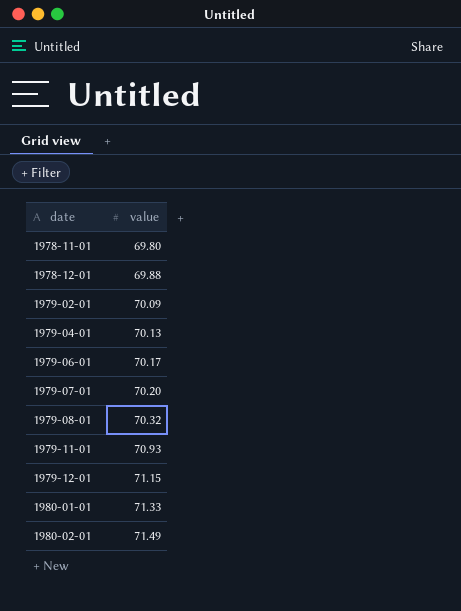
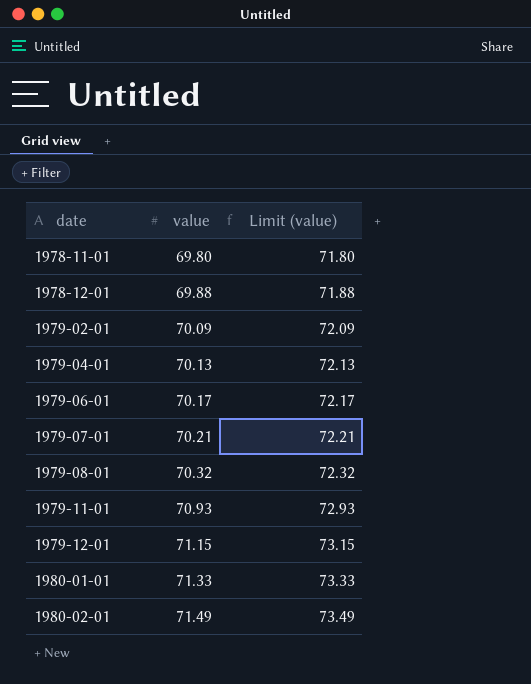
column Limit (value) | formula: none -> [value] + 2
1979-07-01 | value: 70.20 -> 70.21

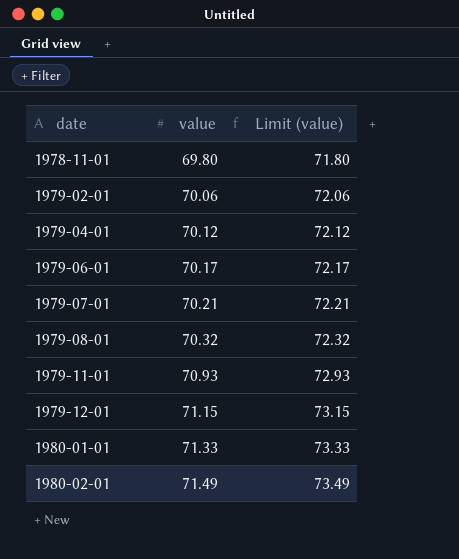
row 1978-12-01: 69.88 | 71.88 -> none
1979-02-01 | value: 70.09 -> 70.06
1979-02-01 | Limit (value): 72.09 -> 72.06
1979-04-01 | value: 70.13 -> 70.12
1979-04-01 | Limit (value): 72.13 -> 72.12

